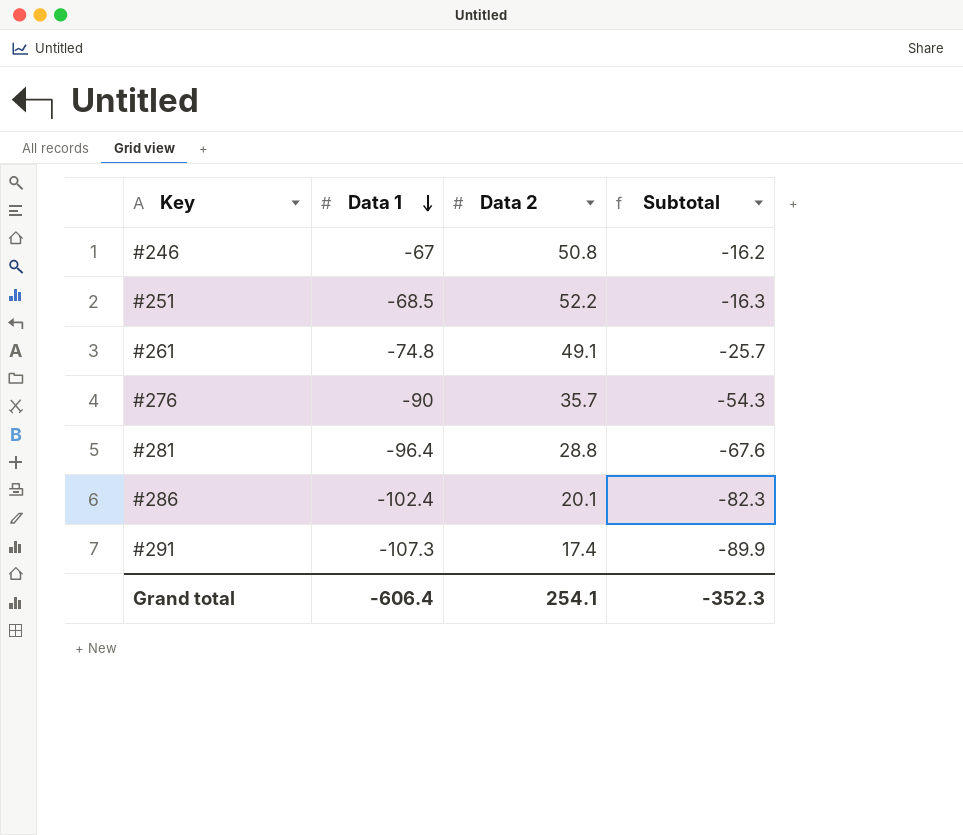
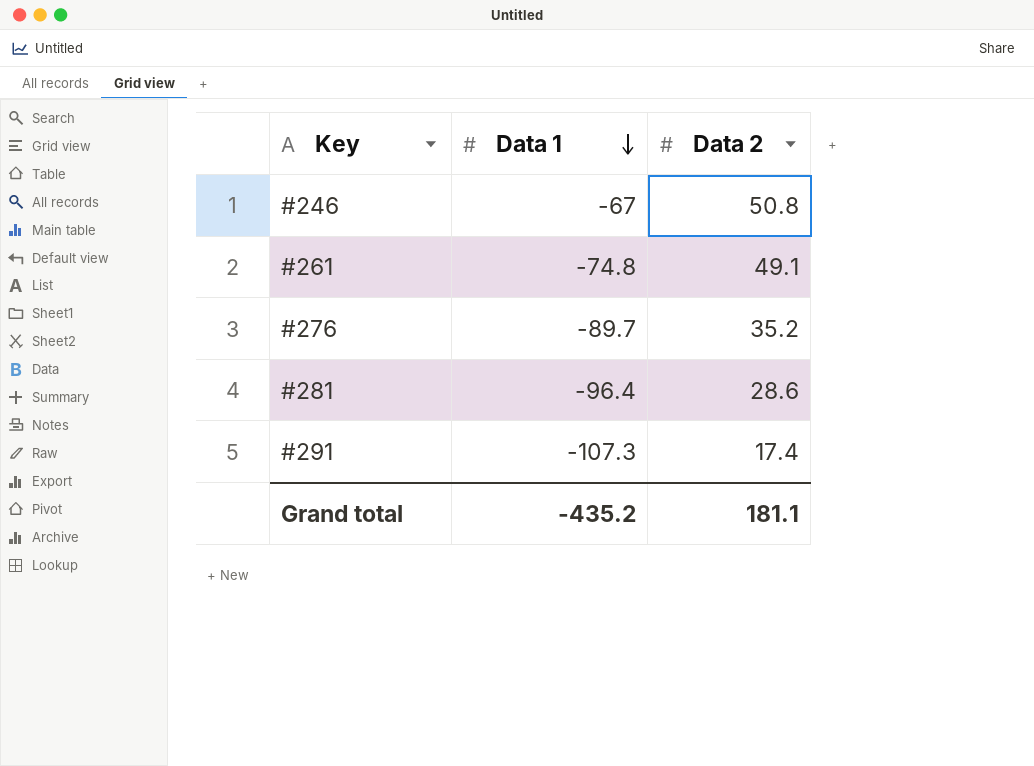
column Subtotal | formula: [Data 1] + [Data 2] -> none
row #251: -68.5 | 52.2 | -16.3 -> none
row #286: -102.4 | 20.1 | -82.3 -> none
#276 | Data 1: -90 -> -89.7
#276 | Data 2: 35.7 -> 35.2
#281 | Data 2: 28.8 -> 28.6
Grand total | Data 1: -606.4 -> -435.2
Grand total | Data 2: 254.1 -> 181.1

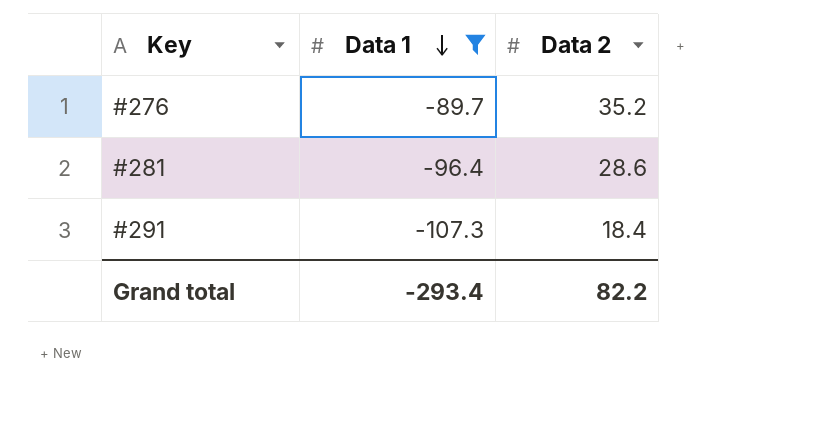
filter: none -> Data 1 <= -89.7
#291 | Data 2: 17.4 -> 18.4
Grand total | Data 1: -435.2 -> -293.4
Grand total | Data 2: 181.1 -> 82.2

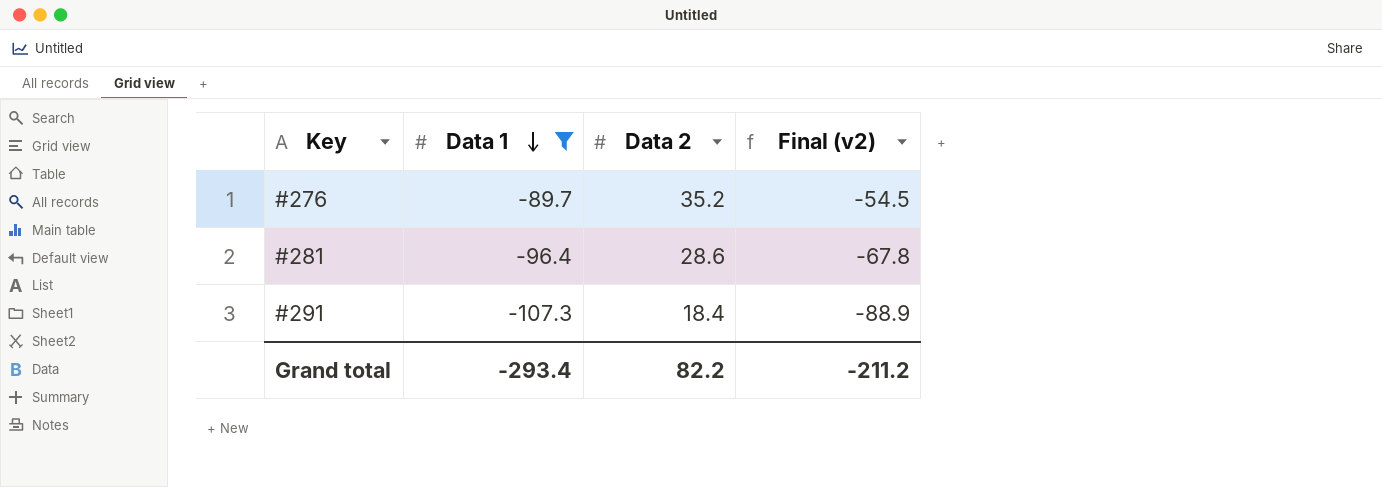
column Final (v2) | formula: none -> [Data 1] + [Data 2]

